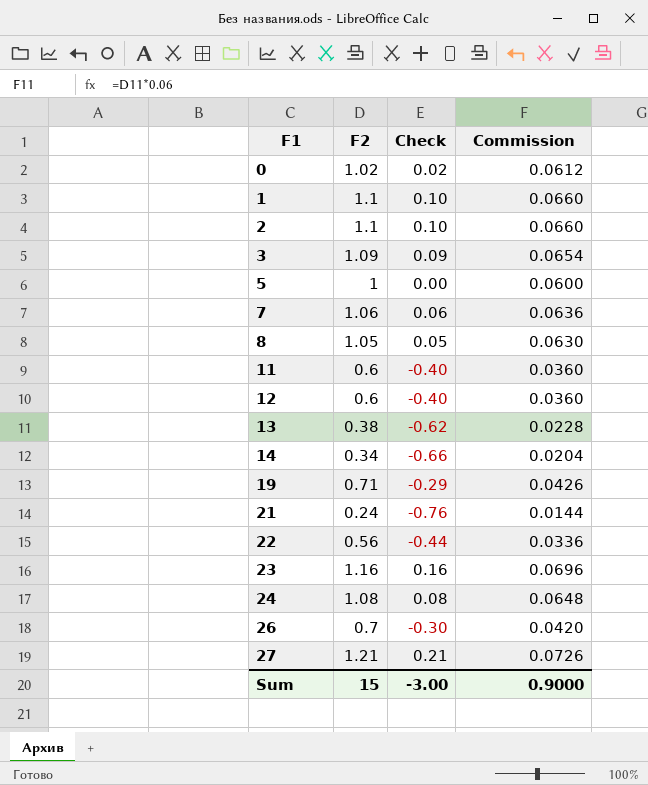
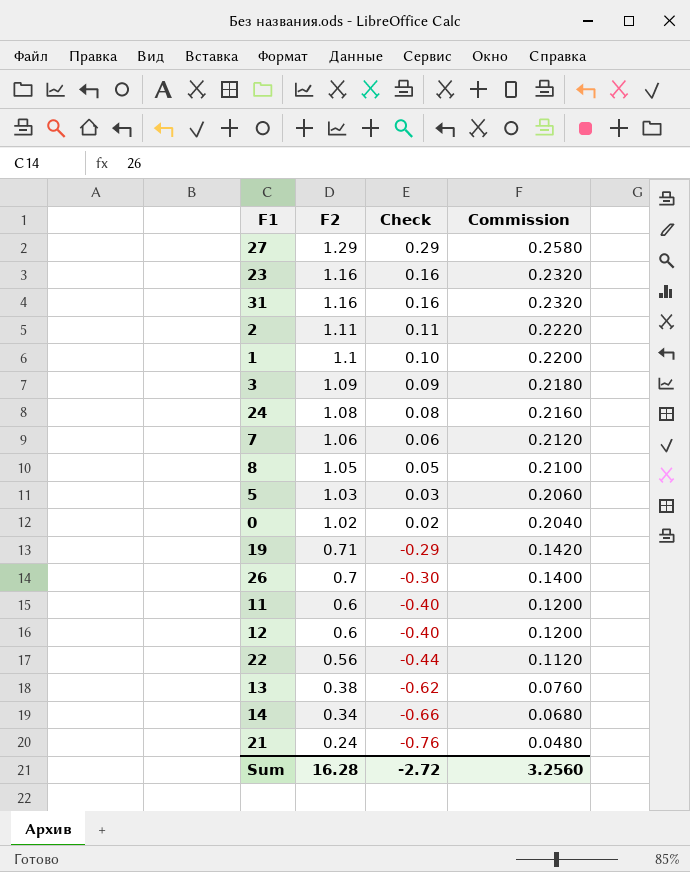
row order: F1 ascending -> F2 descending
column Commission | formula: [F2] * 0.06 -> [F2] * 0.2
27 | F2: 1.21 -> 1.29
27 | Check: 0.21 -> 0.29
row 31: none -> 1.16 | 0.16 | 0.2320
2 | F2: 1.1 -> 1.11
2 | Check: 0.10 -> 0.11
5 | F2: 1 -> 1.03
5 | Check: 0.00 -> 0.03
Sum | F2: 15 -> 16.28
Sum | Check: -3.00 -> -2.72
Sum | Commission: 0.9000 -> 3.2560

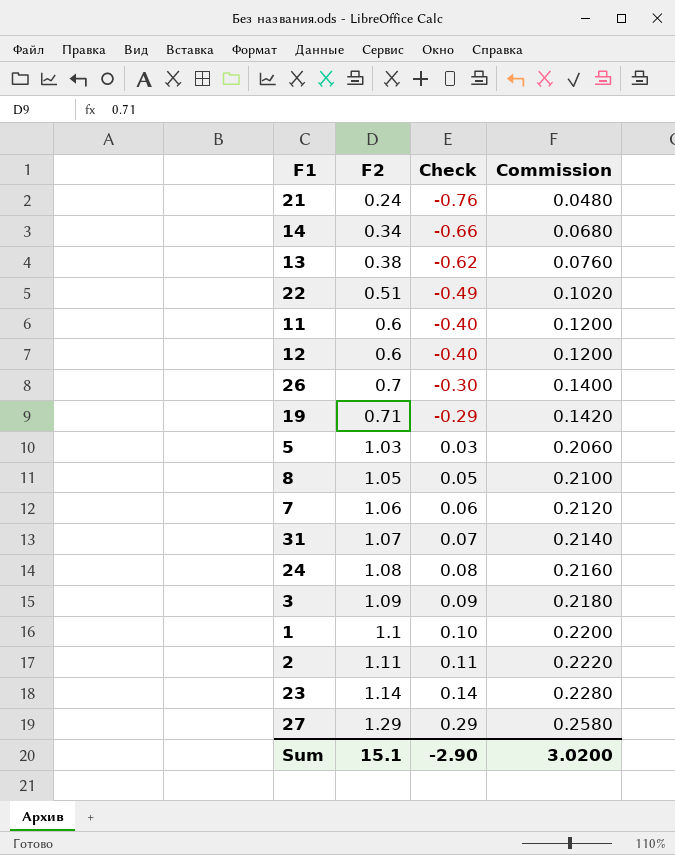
row order: F2 descending -> F2 ascending
row 0: 1.02 | 0.02 | 0.2040 -> none
22 | F2: 0.56 -> 0.51
22 | Check: -0.44 -> -0.49
22 | Commission: 0.1120 -> 0.1020
31 | F2: 1.16 -> 1.07
31 | Check: 0.16 -> 0.07
31 | Commission: 0.2320 -> 0.2140
23 | F2: 1.16 -> 1.14
23 | Check: 0.16 -> 0.14
23 | Commission: 0.2320 -> 0.2280
Sum | F2: 16.28 -> 15.1
Sum | Check: -2.72 -> -2.90
Sum | Commission: 3.2560 -> 3.0200

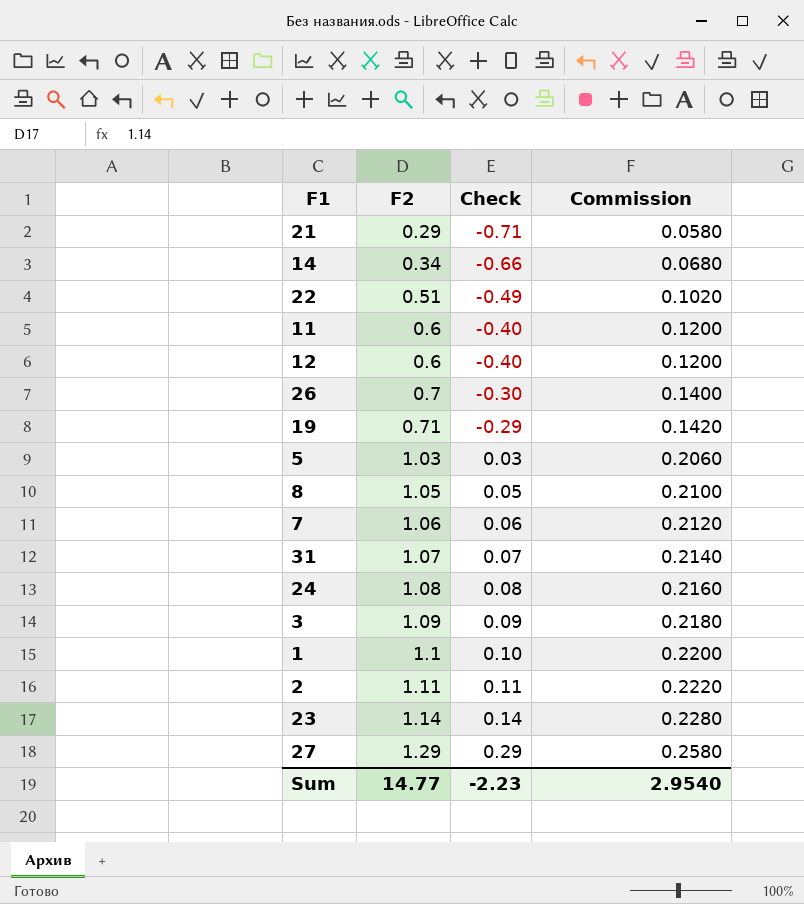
row 13: 0.38 | -0.62 | 0.0760 -> none
21 | F2: 0.24 -> 0.29
21 | Check: -0.76 -> -0.71
21 | Commission: 0.0480 -> 0.0580
Sum | F2: 15.1 -> 14.77
Sum | Check: -2.90 -> -2.23
Sum | Commission: 3.0200 -> 2.9540

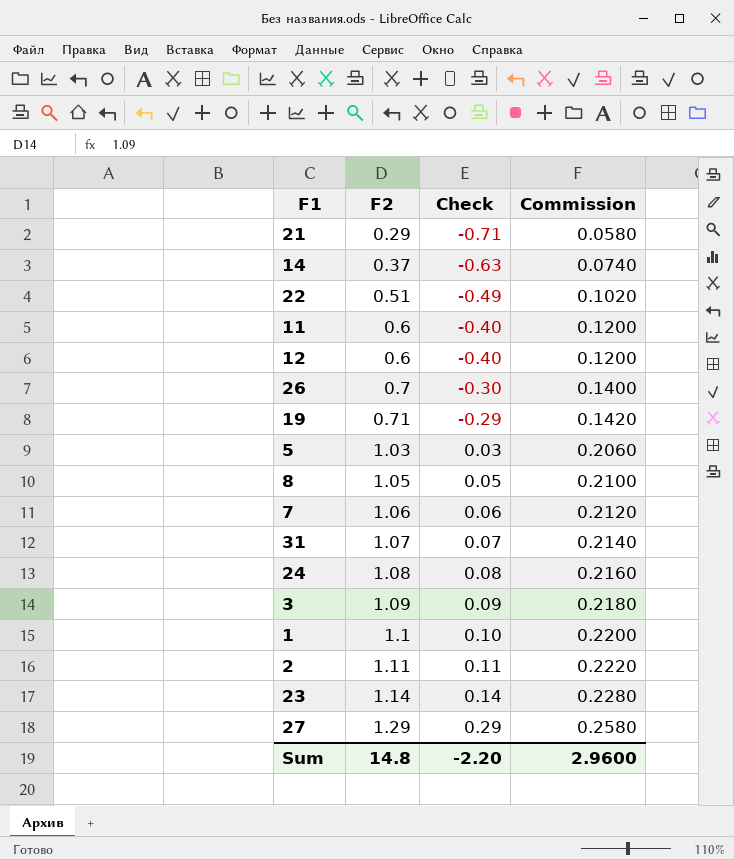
14 | F2: 0.34 -> 0.37
14 | Check: -0.66 -> -0.63
14 | Commission: 0.0680 -> 0.0740
Sum | F2: 14.77 -> 14.8
Sum | Check: -2.23 -> -2.20
Sum | Commission: 2.9540 -> 2.9600

